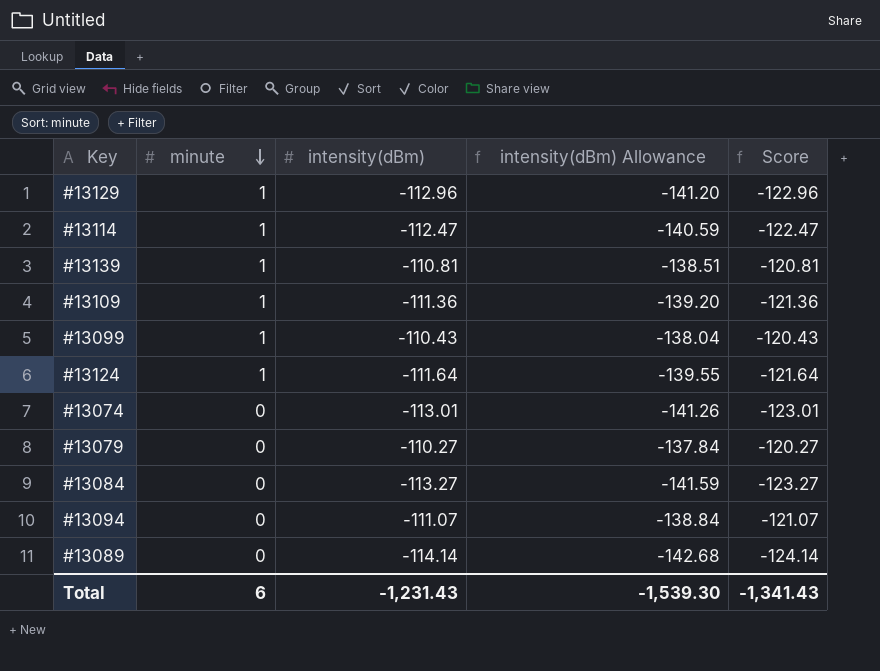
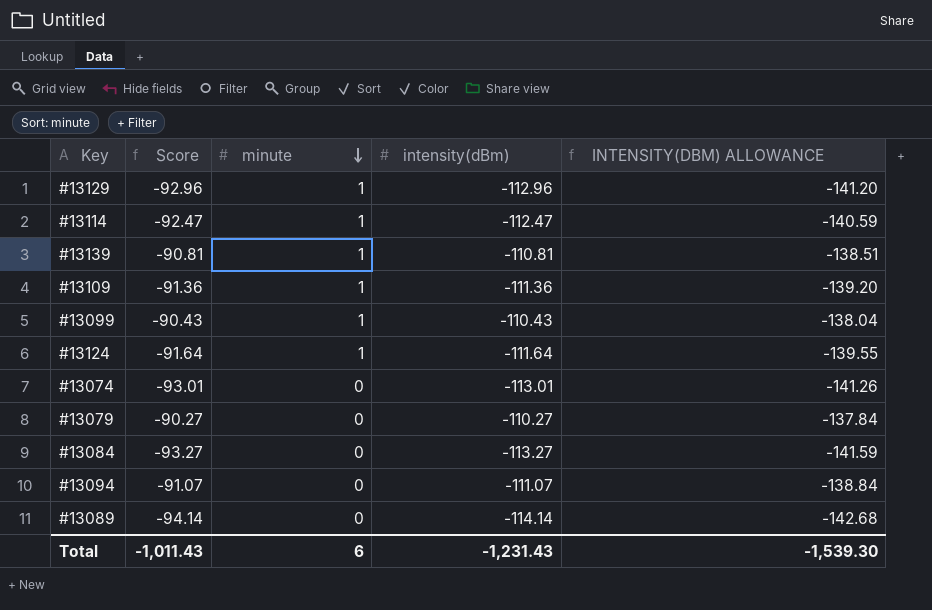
column Score | formula: [intensity(dBm)] - 10 -> [intensity(dBm)] + 20
column Score | position: 5 -> 2
column name: intensity(dBm) Allowance -> INTENSITY(DBM) ALLOWANCE
Total | Score: -1,341.43 -> -1,011.43

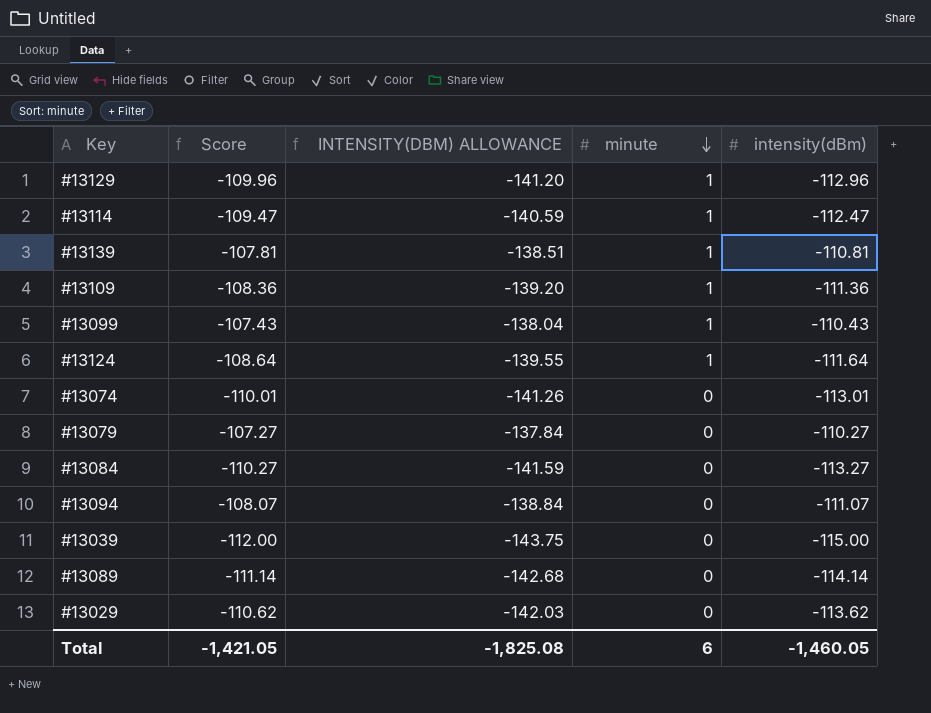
column Score | formula: [intensity(dBm)] + 20 -> [intensity(dBm)] + 3
column INTENSITY(DBM) ALLOWANCE | position: 5 -> 3
row #13039: none -> -112.00 | -143.75 | 0 | -115.00
row #13029: none -> -110.62 | -142.03 | 0 | -113.62
Total | Score: -1,011.43 -> -1,421.05
Total | INTENSITY(DBM) ALLOWANCE: -1,539.30 -> -1,825.08
Total | intensity(dBm): -1,231.43 -> -1,460.05

